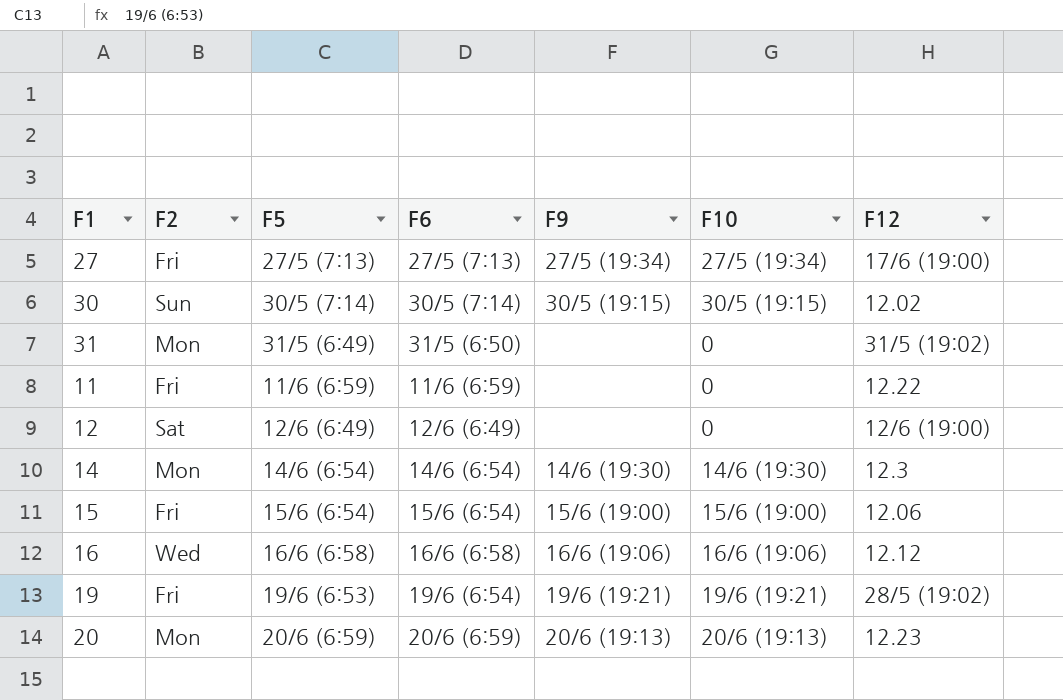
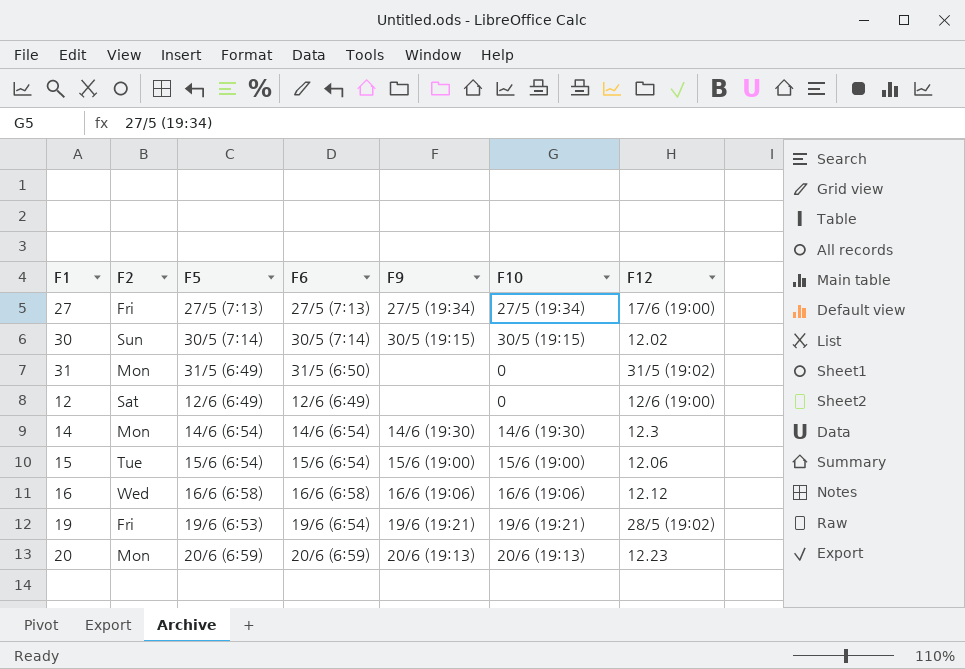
row 11: Fri | 11/6 (6:59) | 11/6 (6:59) | none | 0 | 12.22 -> none
15 | F2: Fri -> Tue

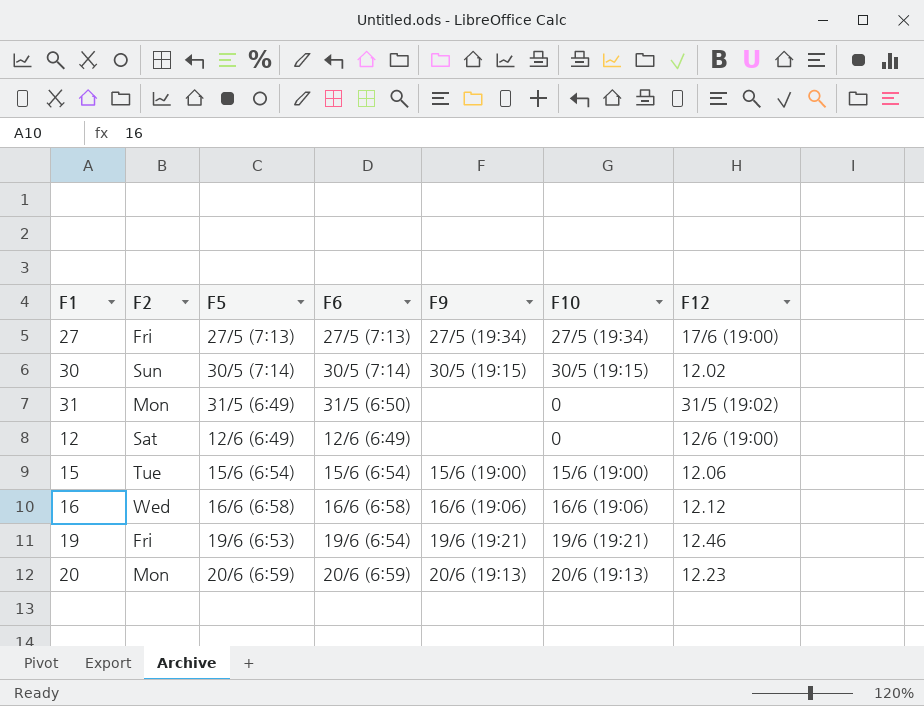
row 14: Mon | 14/6 (6:54) | 14/6 (6:54) | 14/6 (19:30) | 14/6 (19:30) | 12.3 -> none
19 | F12: 28/5 (19:02) -> 12.46

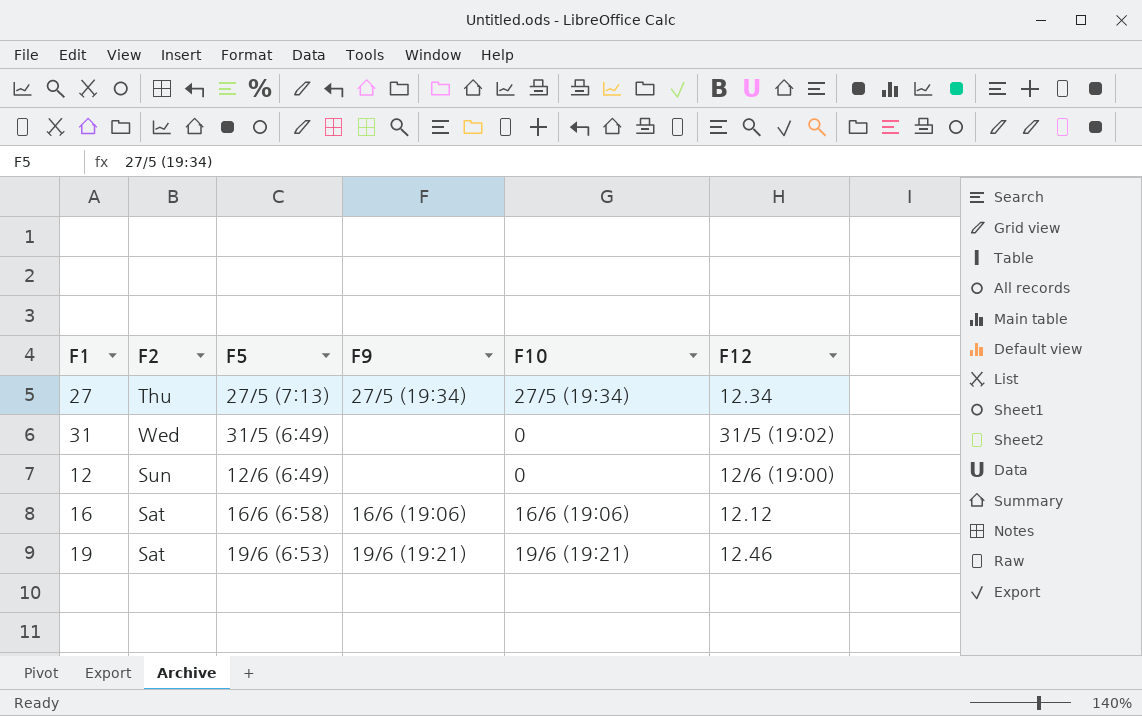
column F6 | position: 4 -> none
row 30: Sun | 30/5 (7:14) | 30/5 (7:14) | 30/5 (19:15) | 30/5 (19:15) | 12.02 -> none
row 15: Tue | 15/6 (6:54) | 15/6 (6:54) | 15/6 (19:00) | 15/6 (19:00) | 12.06 -> none
row 20: Mon | 20/6 (6:59) | 20/6 (6:59) | 20/6 (19:13) | 20/6 (19:13) | 12.23 -> none
27 | F2: Fri -> Thu
27 | F12: 17/6 (19:00) -> 12.34
31 | F2: Mon -> Wed
12 | F2: Sat -> Sun
16 | F2: Wed -> Sat
19 | F2: Fri -> Sat

